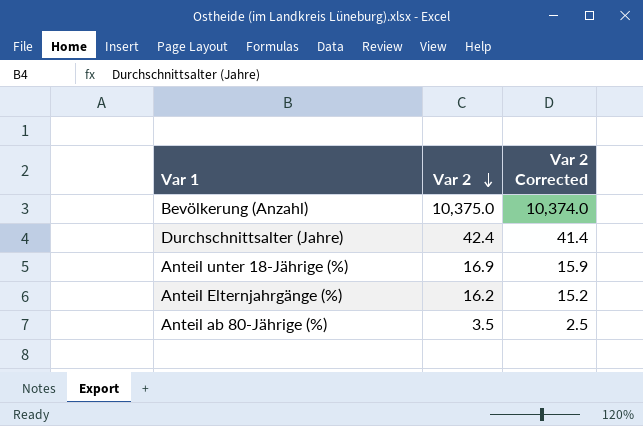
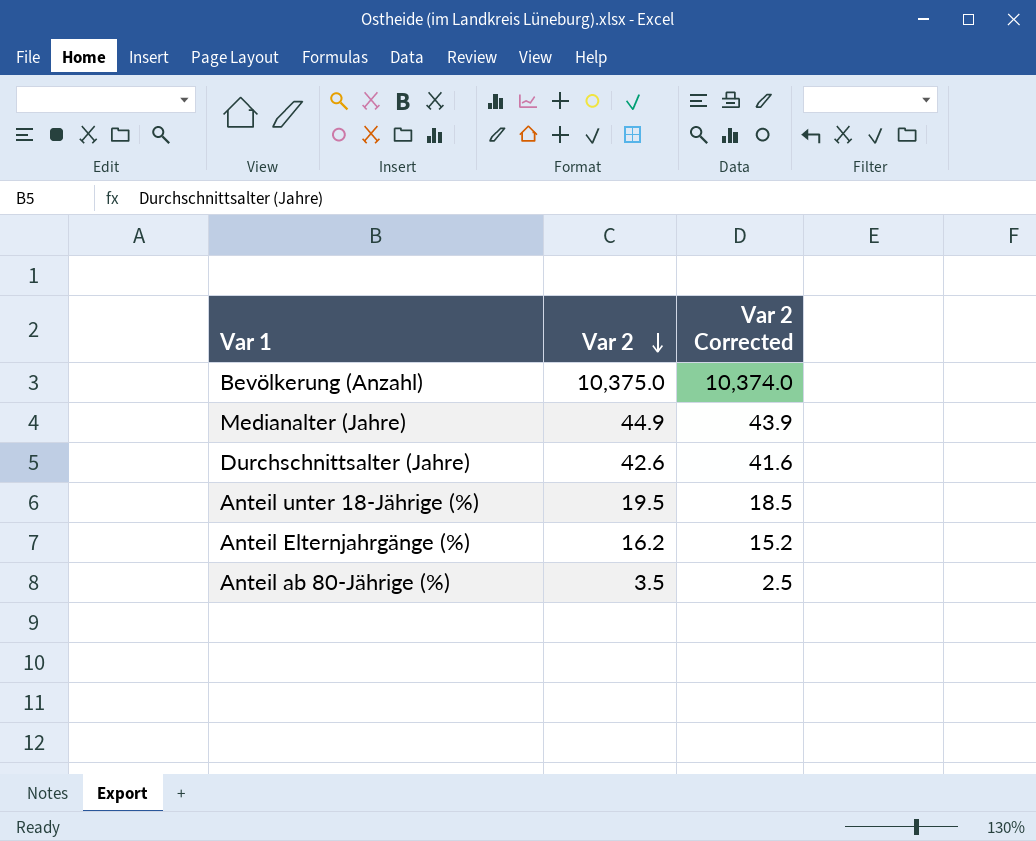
row Medianalter (Jahre): none -> 44.9 | 43.9
Durchschnittsalter (Jahre) | Var 2: 42.4 -> 42.6
Durchschnittsalter (Jahre) | Var 2 Corrected: 41.4 -> 41.6
Anteil unter 18-Jährige (%) | Var 2: 16.9 -> 19.5
Anteil unter 18-Jährige (%) | Var 2 Corrected: 15.9 -> 18.5

